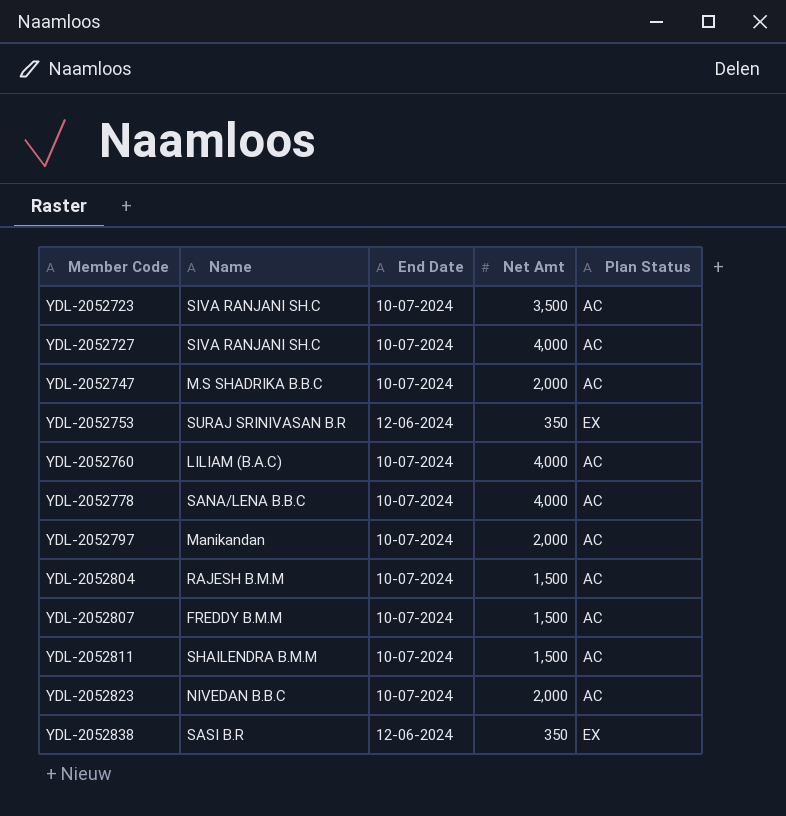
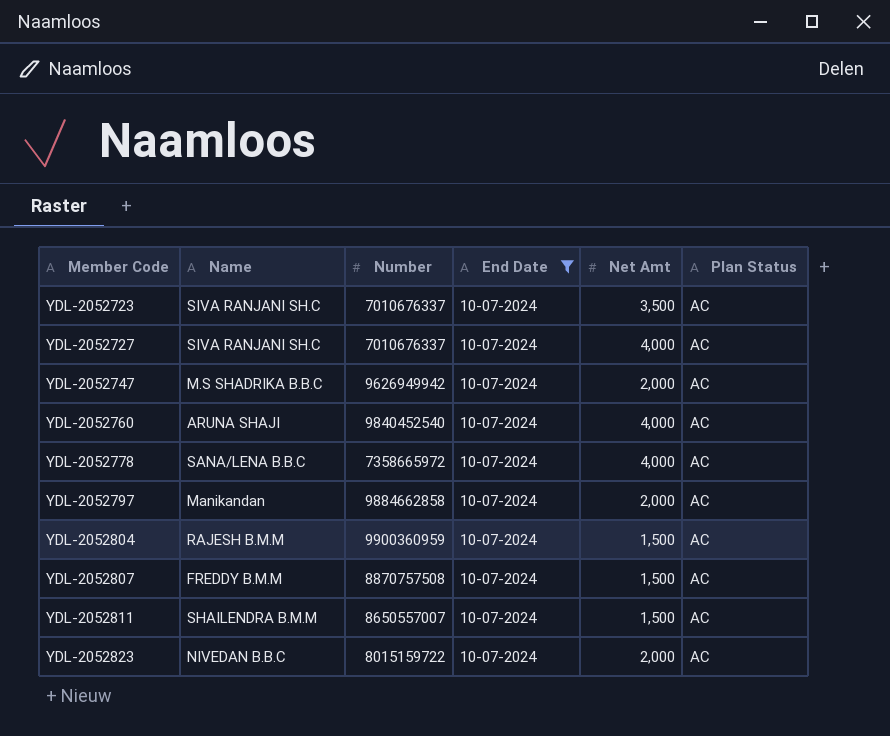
filter: none -> End Date = 10-07-2024
column Number | position: none -> 3
YDL-2052760 | Name: LILIAM (B.A.C) -> ARUNA SHAJI

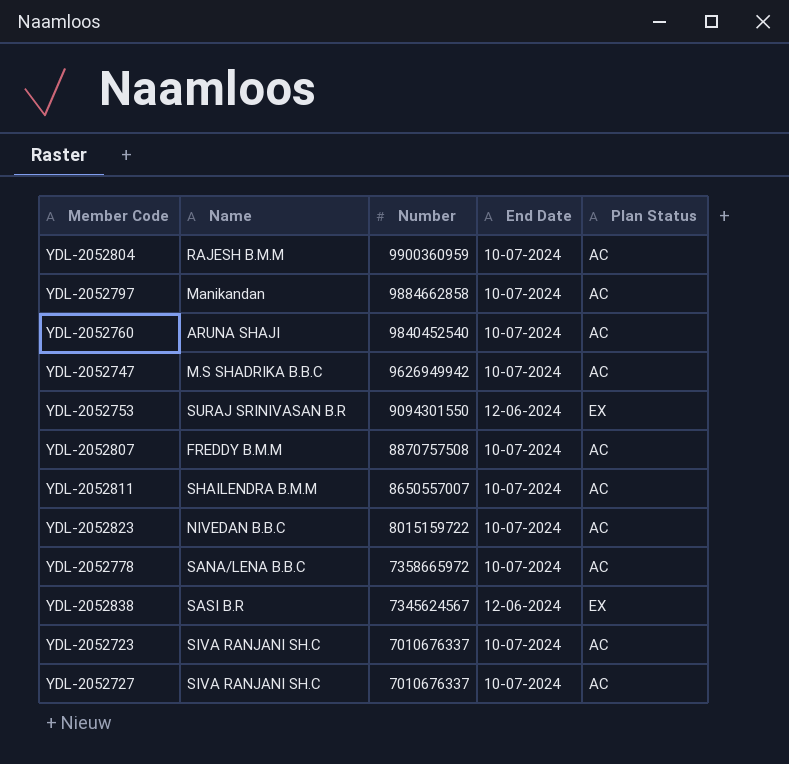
filter: End Date = 10-07-2024 -> none
row order: Member Code ascending -> Number descending
column Net Amt | position: 5 -> none

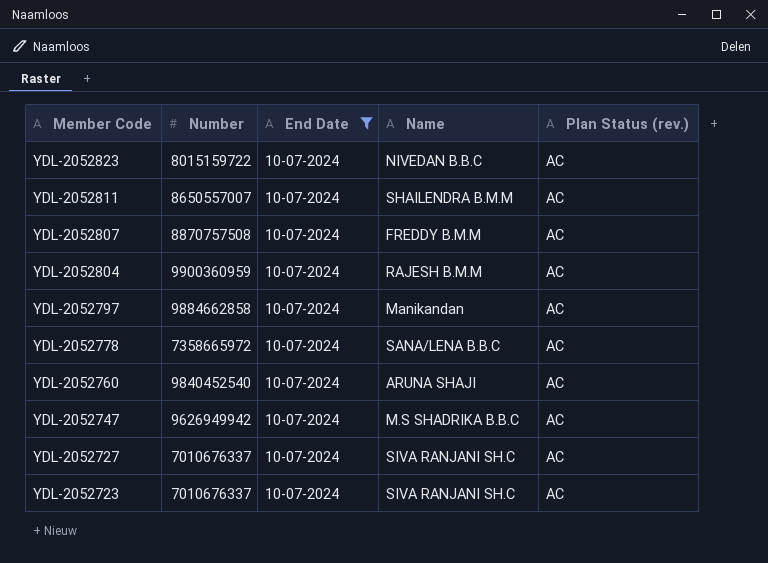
filter: none -> End Date = 10-07-2024
row order: Number descending -> Member Code descending
column Name | position: 2 -> 4
column name: Plan Status -> Plan Status (rev.)

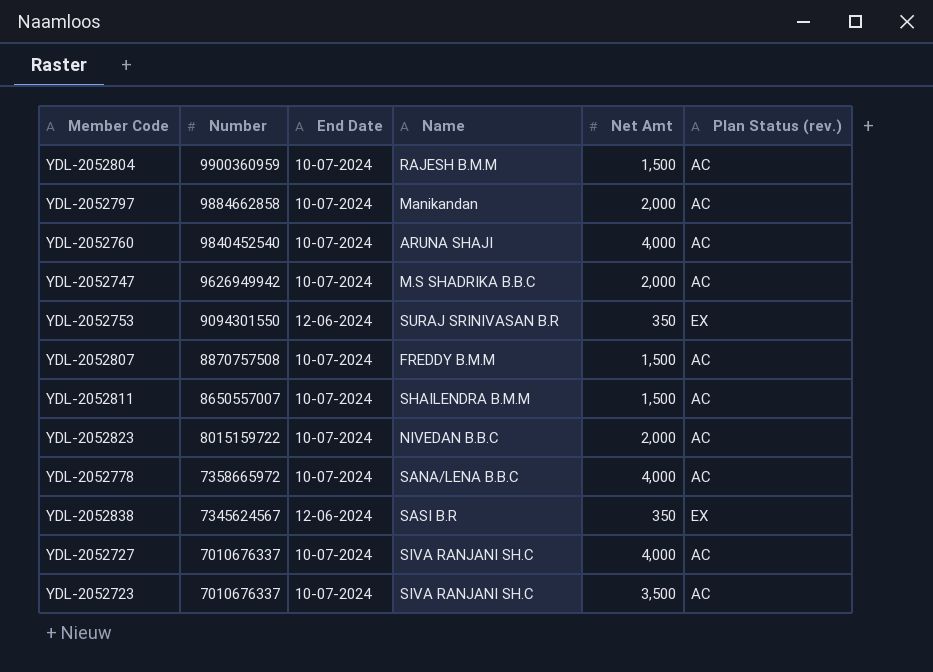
filter: End Date = 10-07-2024 -> none
row order: Member Code descending -> Number descending
column Net Amt | position: none -> 5

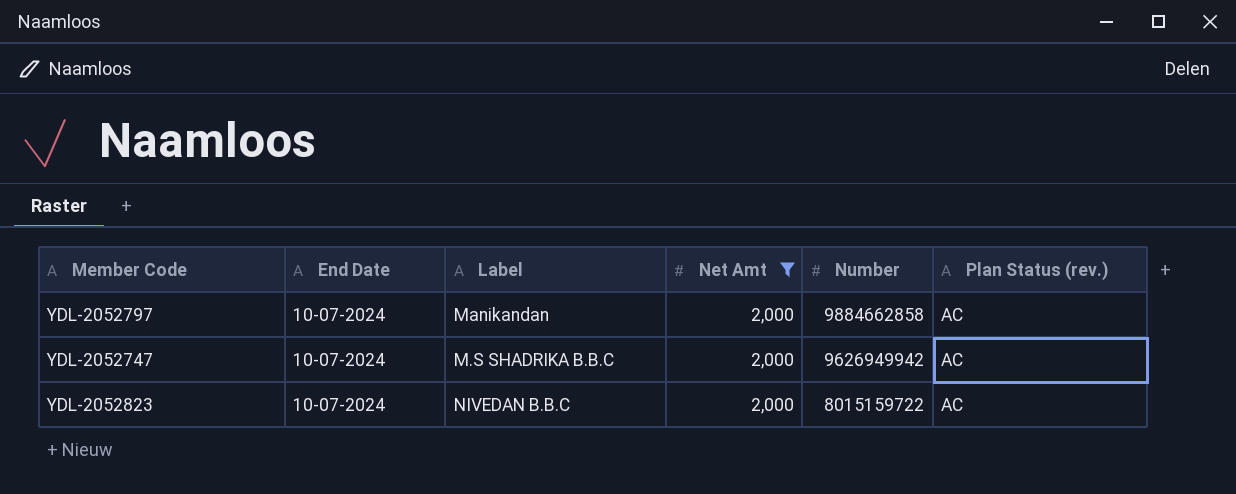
filter: none -> Net Amt = 2,000
column name: Name -> Label
column Number | position: 2 -> 5

